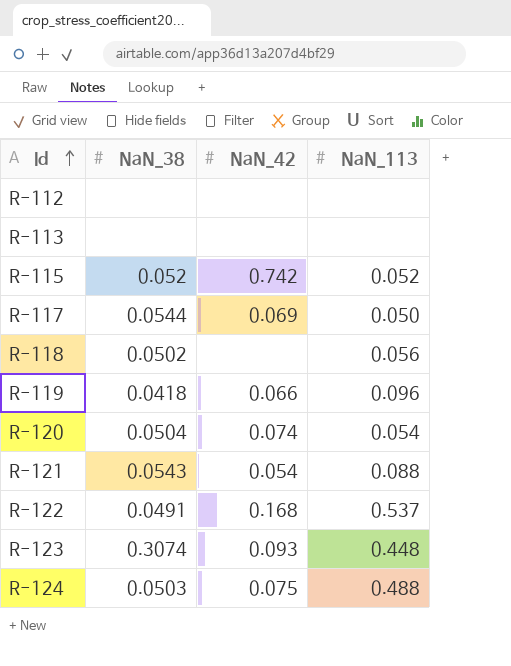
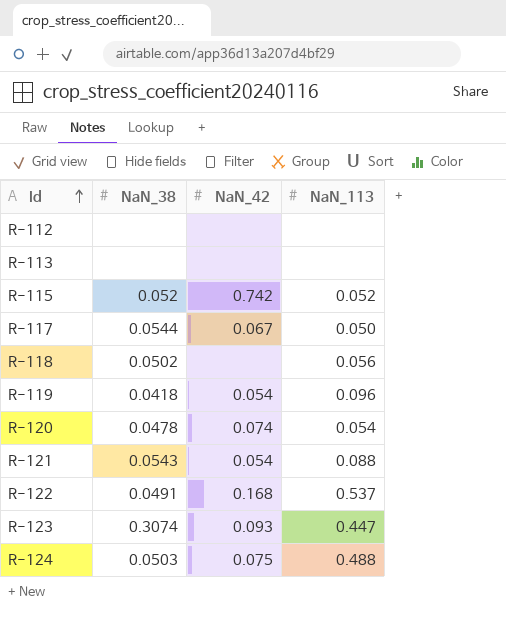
R-117 | NaN_42: 0.069 -> 0.067
R-119 | NaN_42: 0.066 -> 0.054
R-120 | NaN_38: 0.0504 -> 0.0478
R-123 | NaN_113: 0.448 -> 0.447

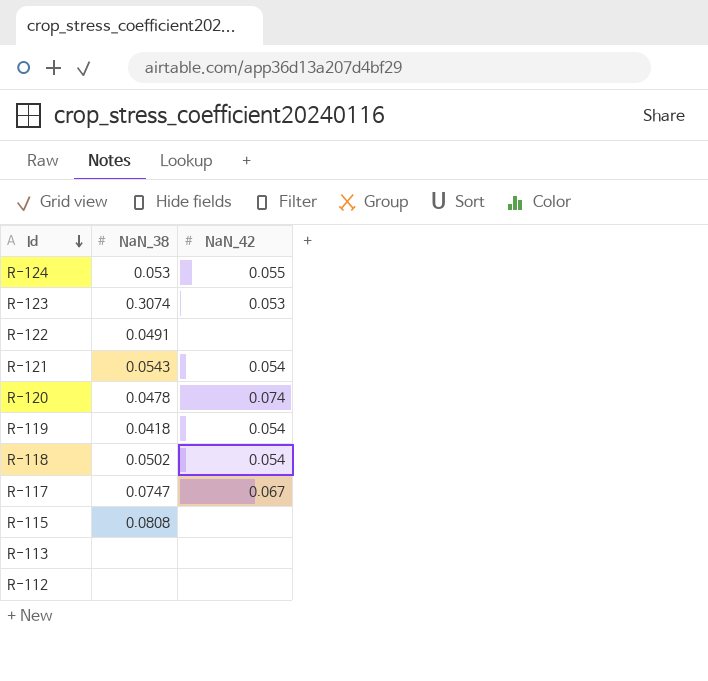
row order: Id ascending -> Id descending
column NaN_113 | position: 4 -> none
R-124 | NaN_38: 0.0503 -> 0.053
R-124 | NaN_42: 0.075 -> 0.055
R-123 | NaN_42: 0.093 -> 0.053
R-122 | NaN_42: 0.168 -> none
R-118 | NaN_42: none -> 0.054
R-117 | NaN_38: 0.0544 -> 0.0747
R-115 | NaN_38: 0.052 -> 0.0808
R-115 | NaN_42: 0.742 -> none

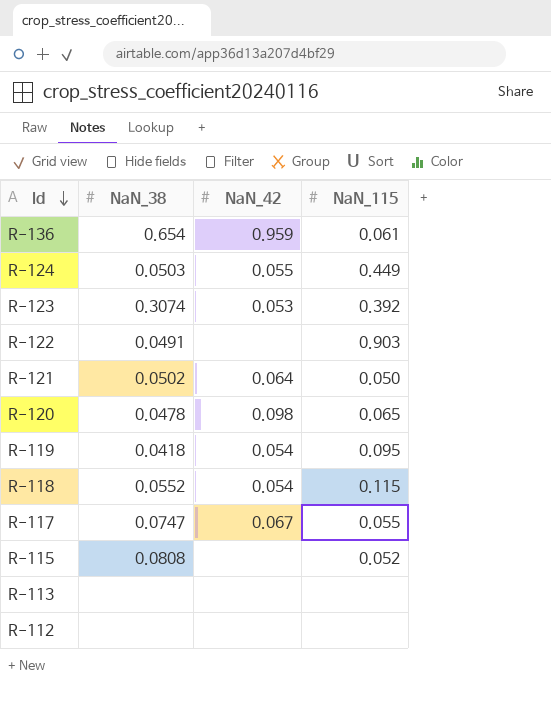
column NaN_115 | position: none -> 4
row R-136: none -> 0.654 | 0.959 | 0.061
R-124 | NaN_38: 0.053 -> 0.0503
R-121 | NaN_38: 0.0543 -> 0.0502
R-121 | NaN_42: 0.054 -> 0.064
R-120 | NaN_42: 0.074 -> 0.098
R-118 | NaN_38: 0.0502 -> 0.0552

